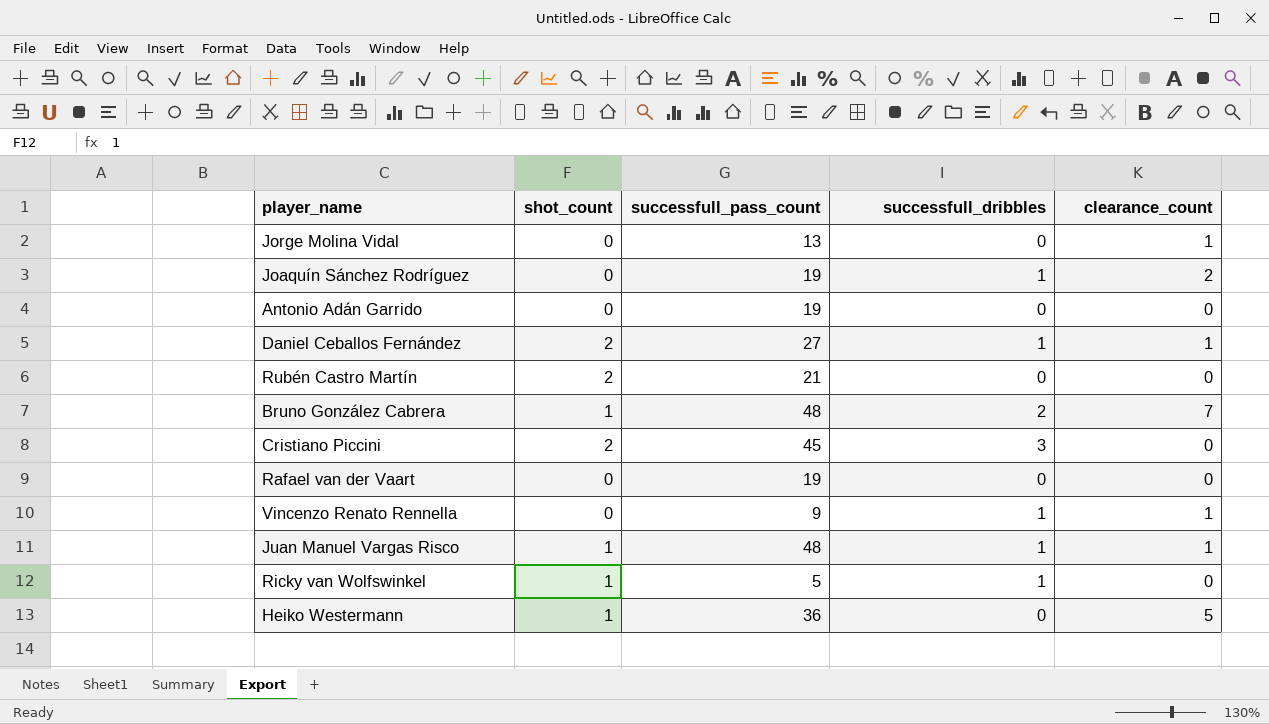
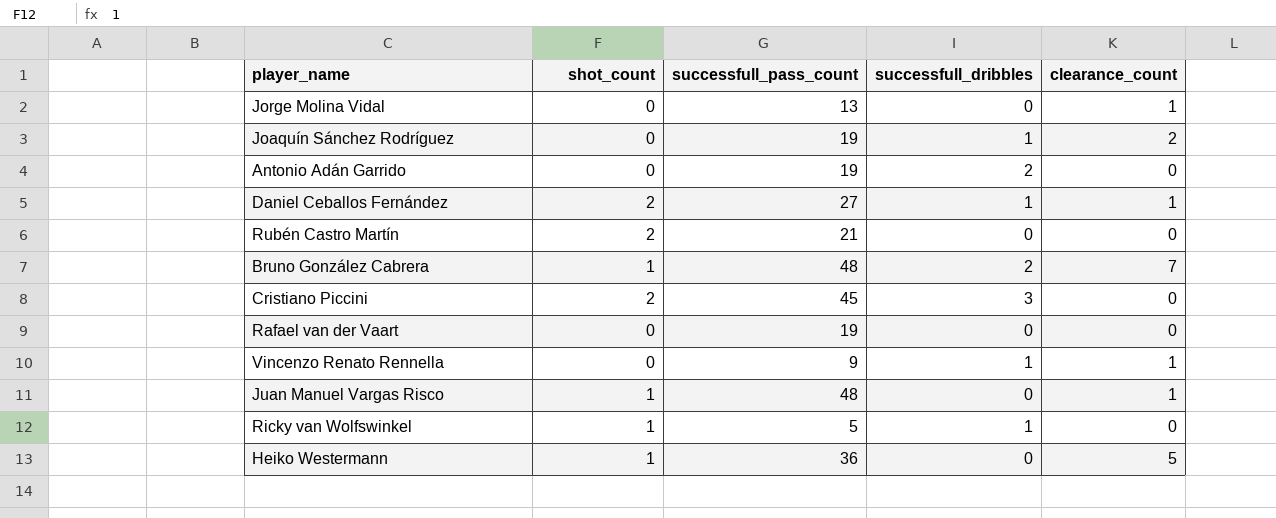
Antonio Adán Garrido | successfull_dribbles: 0 -> 2
Juan Manuel Vargas Risco | successfull_dribbles: 1 -> 0

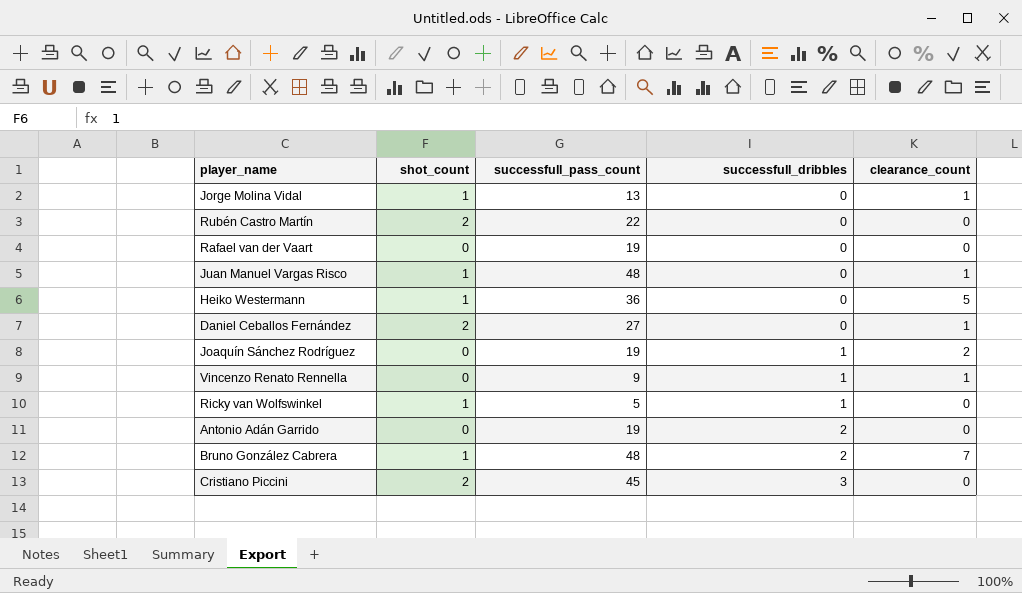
row order: none -> successfull_dribbles ascending
Jorge Molina Vidal | shot_count: 0 -> 1
Rubén Castro Martín | successfull_pass_count: 21 -> 22
Daniel Ceballos Fernández | successfull_dribbles: 1 -> 0

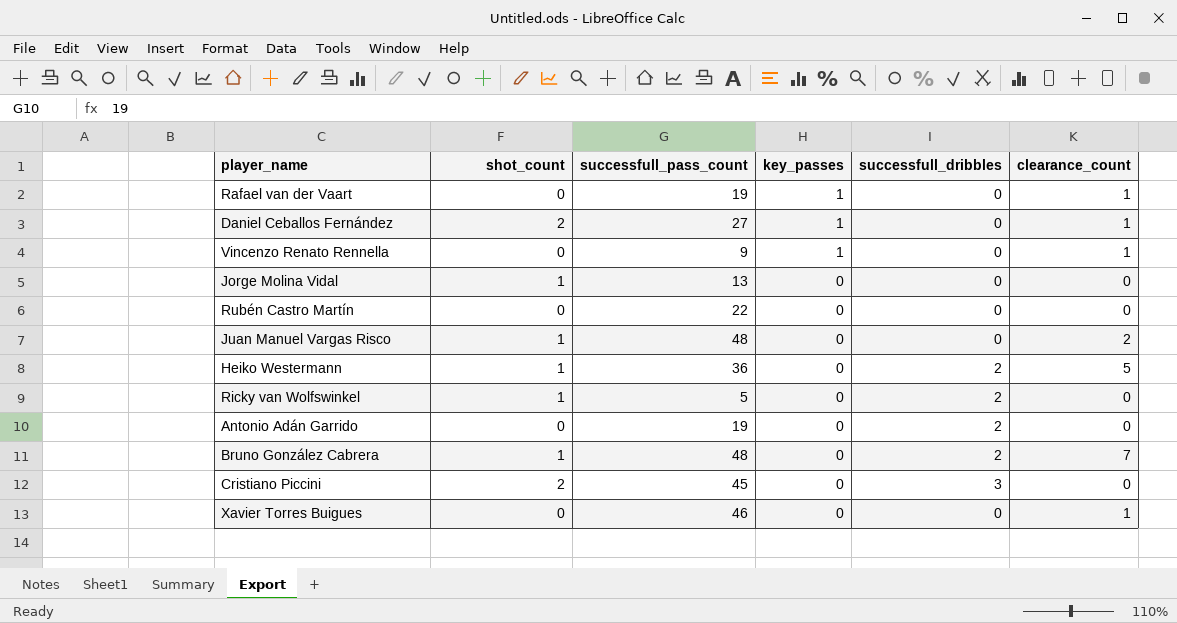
row order: successfull_dribbles ascending -> key_passes descending
column key_passes | position: none -> 4
row Joaquín Sánchez Rodríguez: 0 | 19 | 1 | 2 -> none
Rafael van der Vaart | clearance_count: 0 -> 1
Vincenzo Renato Rennella | successfull_dribbles: 1 -> 0
Jorge Molina Vidal | clearance_count: 1 -> 0
Rubén Castro Martín | shot_count: 2 -> 0
Juan Manuel Vargas Risco | clearance_count: 1 -> 2
Heiko Westermann | successfull_dribbles: 0 -> 2
Ricky van Wolfswinkel | successfull_dribbles: 1 -> 2
row Xavier Torres Buigues: none -> 0 | 46 | 0 | 0 | 1

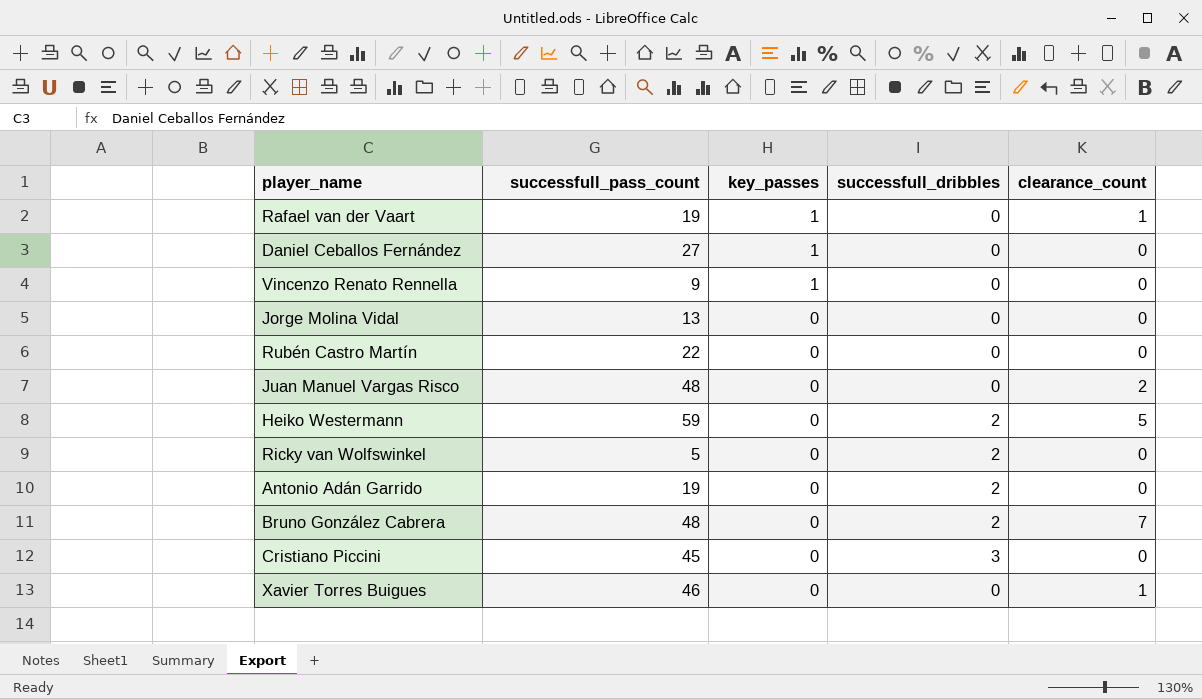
column shot_count | position: 2 -> none
Daniel Ceballos Fernández | clearance_count: 1 -> 0
Vincenzo Renato Rennella | clearance_count: 1 -> 0
Heiko Westermann | successfull_pass_count: 36 -> 59

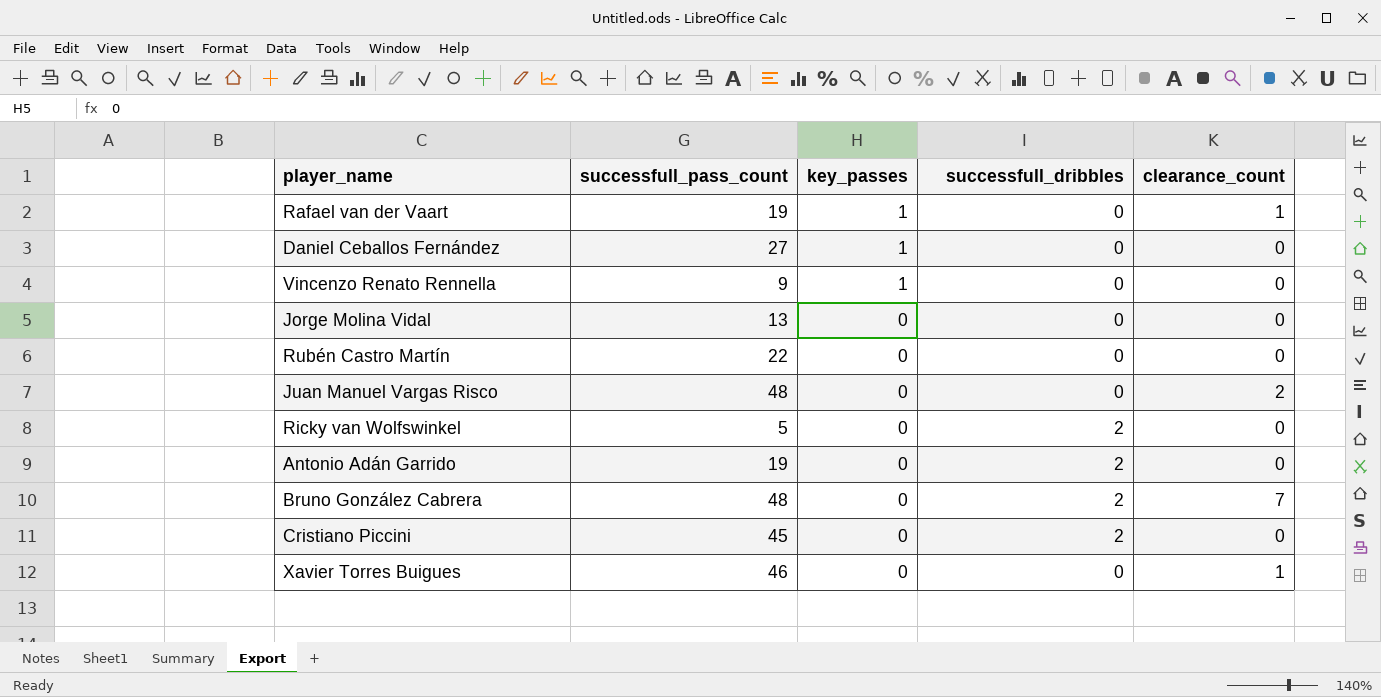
row Heiko Westermann: 59 | 0 | 2 | 5 -> none
Cristiano Piccini | successfull_dribbles: 3 -> 2

